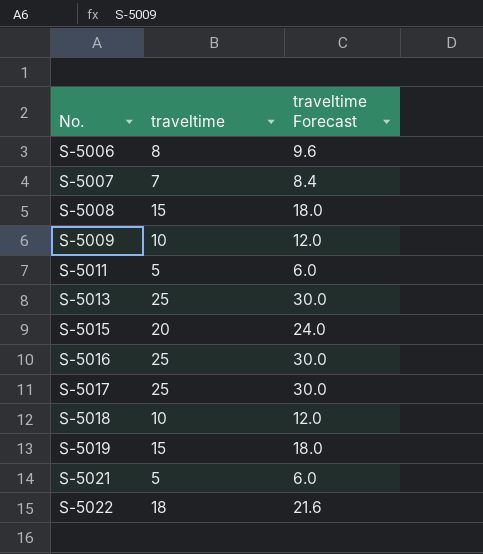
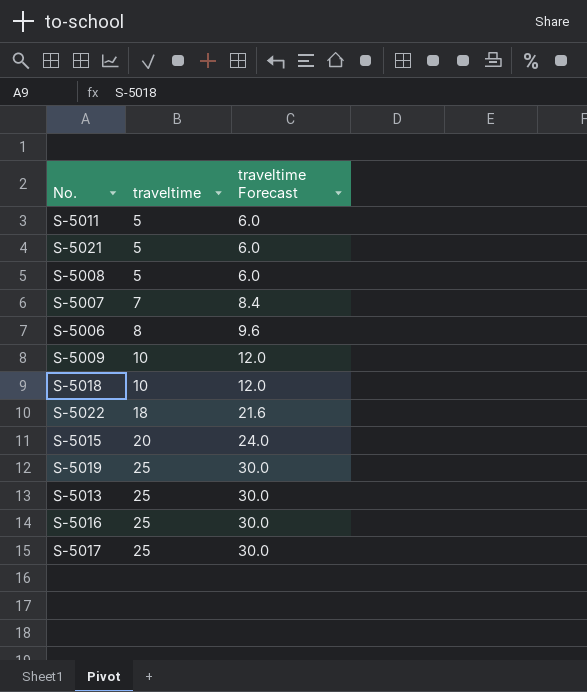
row order: No. ascending -> traveltime ascending
S-5008 | traveltime: 15 -> 5
S-5008 | traveltime Forecast: 18.0 -> 6.0
S-5019 | traveltime: 15 -> 25
S-5019 | traveltime Forecast: 18.0 -> 30.0

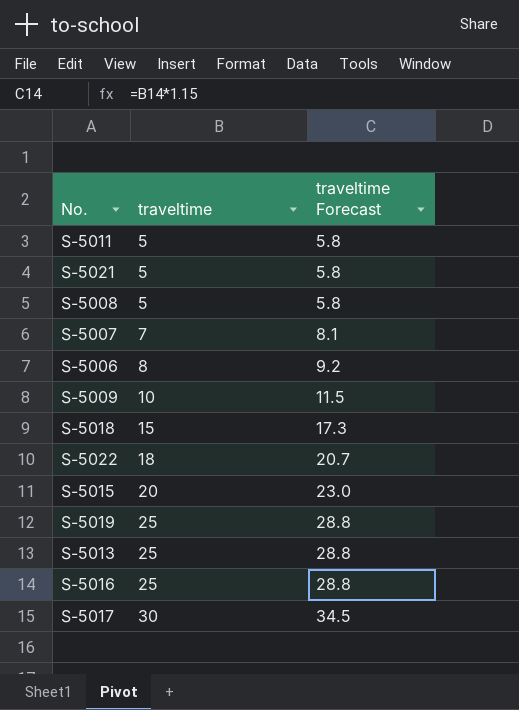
column traveltime Forecast | formula: [traveltime] * 1.2 -> [traveltime] * 1.15
S-5018 | traveltime: 10 -> 15
S-5017 | traveltime: 25 -> 30

